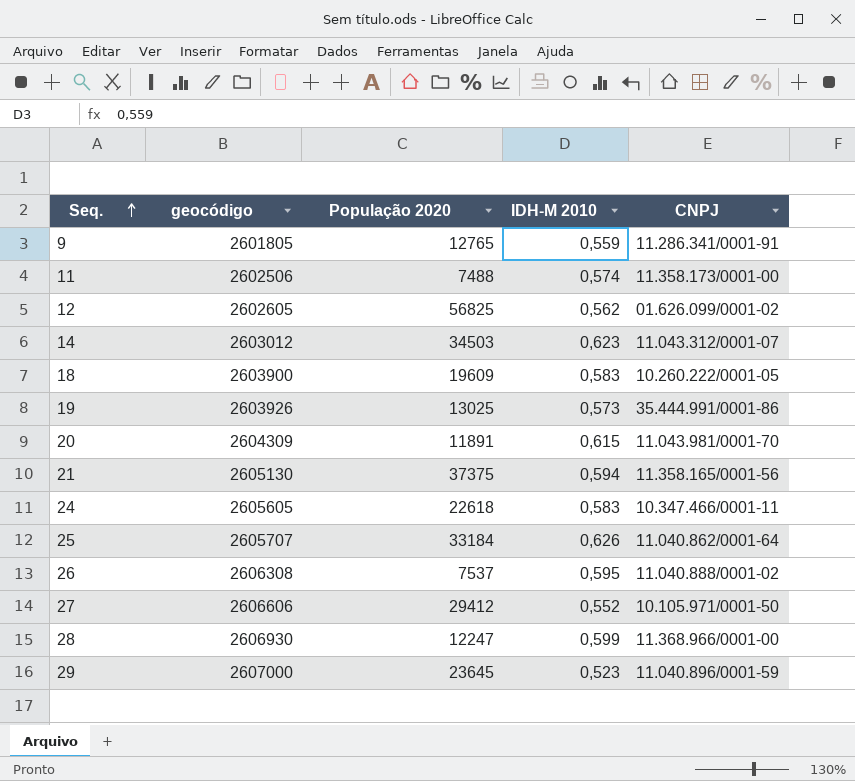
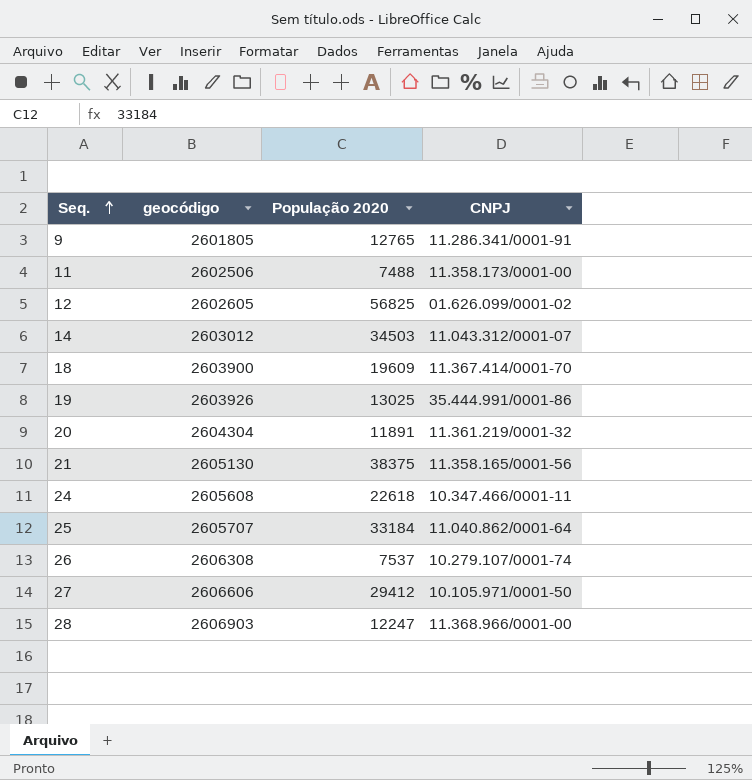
column IDH-M 2010 | position: 4 -> none
row 29: 2607000 | 23645 | 0,523 | 11.040.896/0001-59 -> none
18 | CNPJ: 10.260.222/0001-05 -> 11.367.414/0001-70
20 | geocódigo: 2604309 -> 2604304
20 | CNPJ: 11.043.981/0001-70 -> 11.361.219/0001-32
21 | População 2020: 37375 -> 38375
24 | geocódigo: 2605605 -> 2605608
26 | CNPJ: 11.040.888/0001-02 -> 10.279.107/0001-74
28 | geocódigo: 2606930 -> 2606903

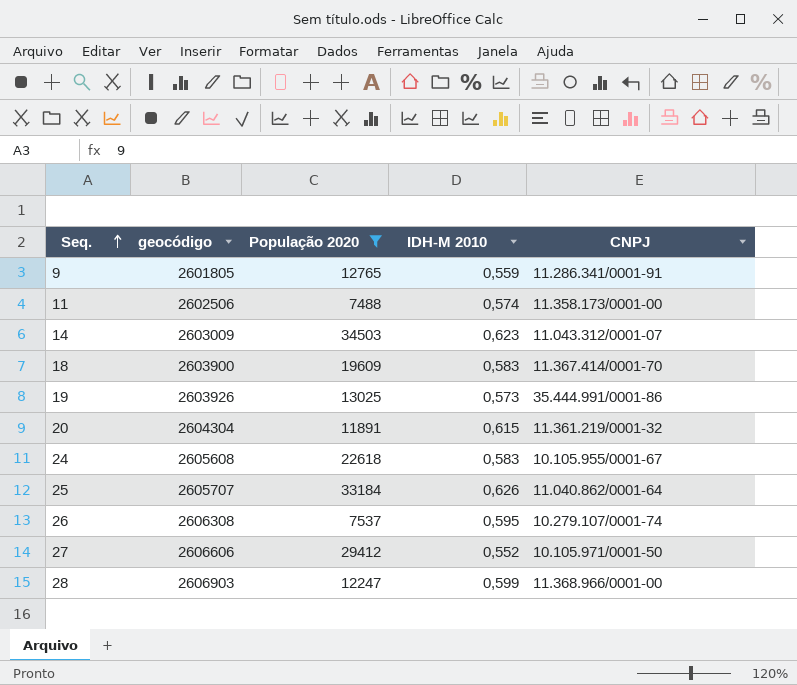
filter: none -> População 2020 <= 34503
column IDH-M 2010 | position: none -> 4
14 | geocódigo: 2603012 -> 2603009
24 | CNPJ: 10.347.466/0001-11 -> 10.105.955/0001-67

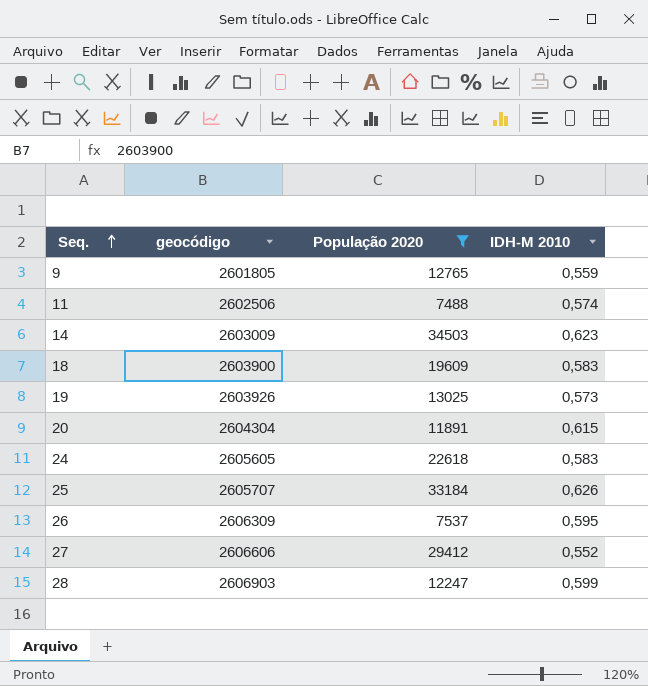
column CNPJ | position: 5 -> none
24 | geocódigo: 2605608 -> 2605605
26 | geocódigo: 2606308 -> 2606309

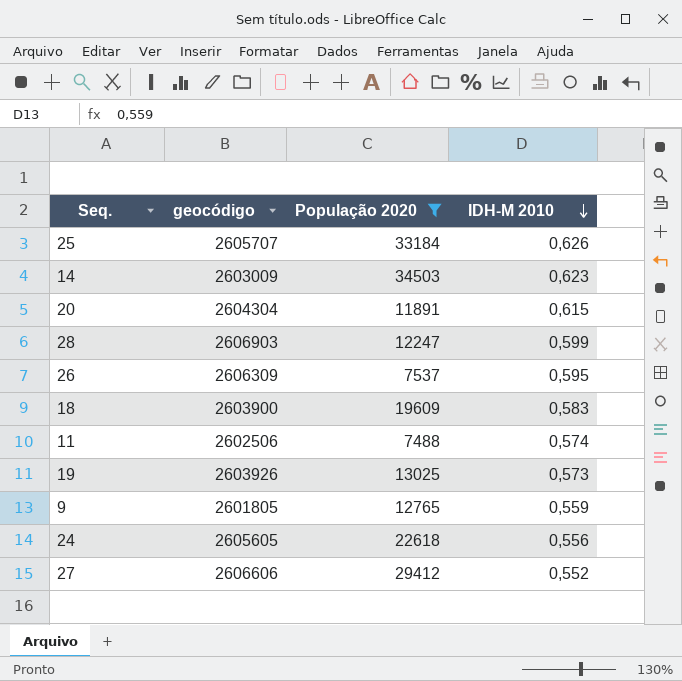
row order: Seq. ascending -> IDH-M 2010 descending
24 | IDH-M 2010: 0,583 -> 0,556

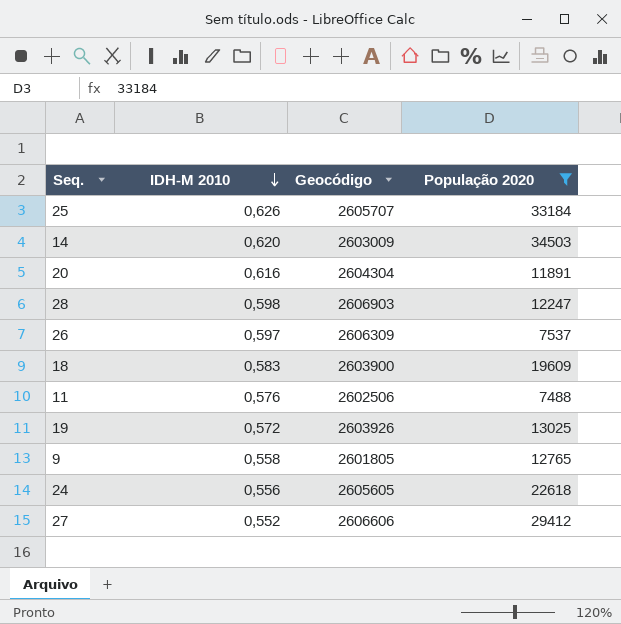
column IDH-M 2010 | position: 4 -> 2
column name: geocódigo -> Geocódigo
14 | IDH-M 2010: 0,623 -> 0,620
20 | IDH-M 2010: 0,615 -> 0,616
28 | IDH-M 2010: 0,599 -> 0,598
26 | IDH-M 2010: 0,595 -> 0,597
11 | IDH-M 2010: 0,574 -> 0,576
19 | IDH-M 2010: 0,573 -> 0,572
9 | IDH-M 2010: 0,559 -> 0,558

